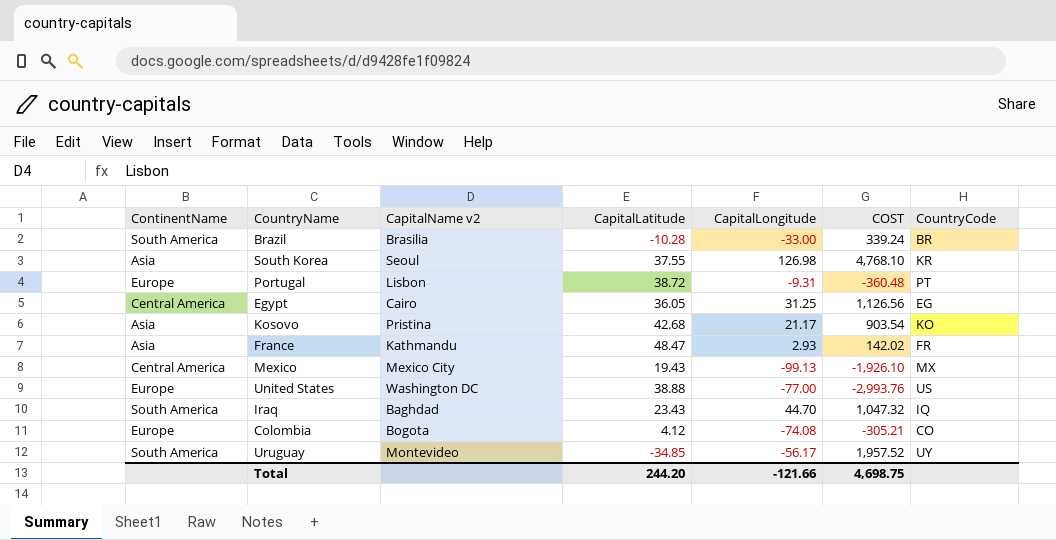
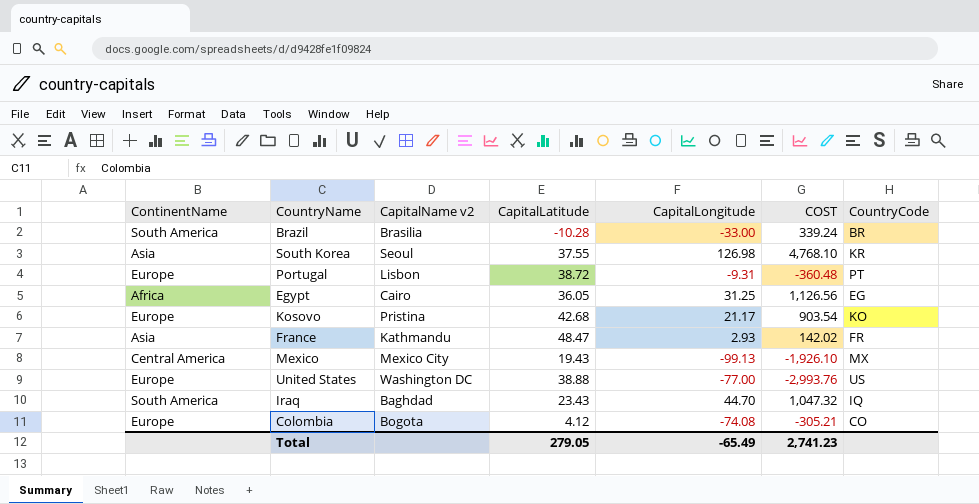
row Uruguay: South America | Montevideo | -34.85 | -56.17 | 1,957.52 | UY -> none
Egypt | ContinentName: Central America -> Africa
Kosovo | ContinentName: Asia -> Europe
Total | CapitalLatitude: 244.20 -> 279.05
Total | CapitalLongitude: -121.66 -> -65.49
Total | COST: 4,698.75 -> 2,741.23

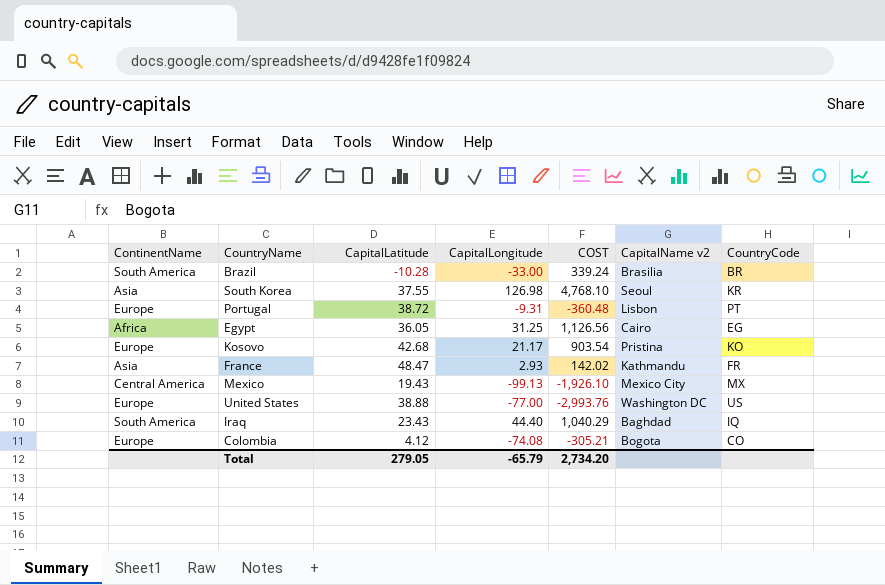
column CapitalName v2 | position: 3 -> 6
Iraq | CapitalLongitude: 44.70 -> 44.40
Iraq | COST: 1,047.32 -> 1,040.29
Total | CapitalLongitude: -65.49 -> -65.79
Total | COST: 2,741.23 -> 2,734.20

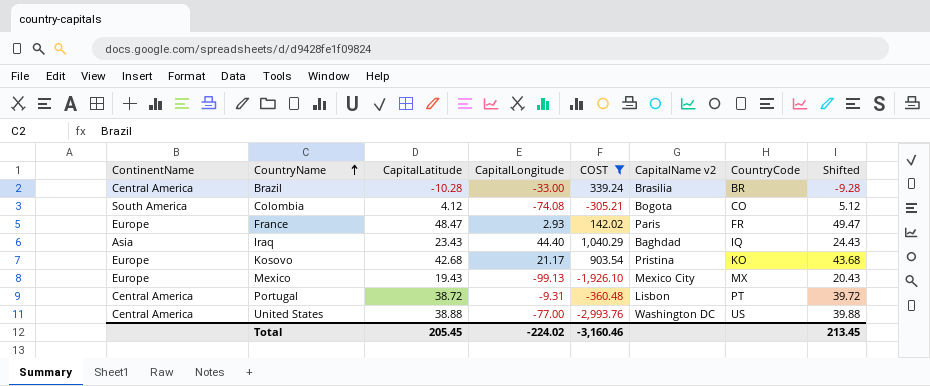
filter: none -> COST <= 1,040.29
row order: none -> CountryName ascending
column Shifted | formula: none -> [CapitalLatitude] + 1
Brazil | ContinentName: South America -> Central America
Colombia | ContinentName: Europe -> South America
France | ContinentName: Asia -> Europe
France | CapitalName v2: Kathmandu -> Paris
Iraq | ContinentName: South America -> Asia
Mexico | ContinentName: Central America -> Europe
Portugal | ContinentName: Europe -> Central America
United States | ContinentName: Europe -> Central America
Total | CapitalLatitude: 279.05 -> 205.45
Total | CapitalLongitude: -65.79 -> -224.02
Total | COST: 2,734.20 -> -3,160.46

